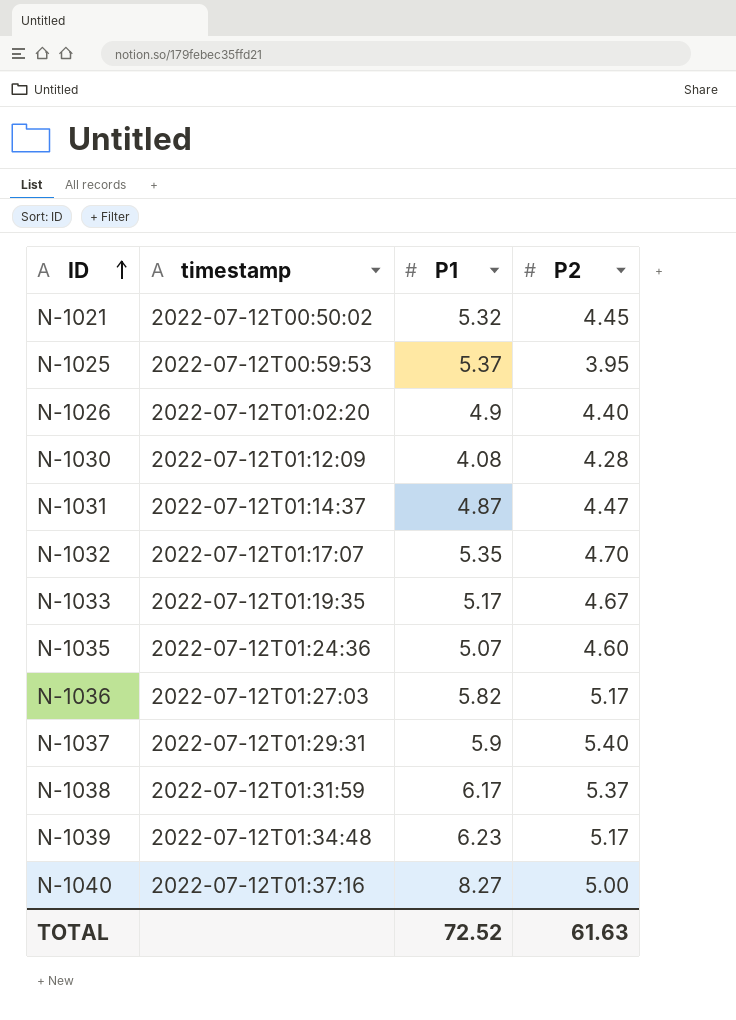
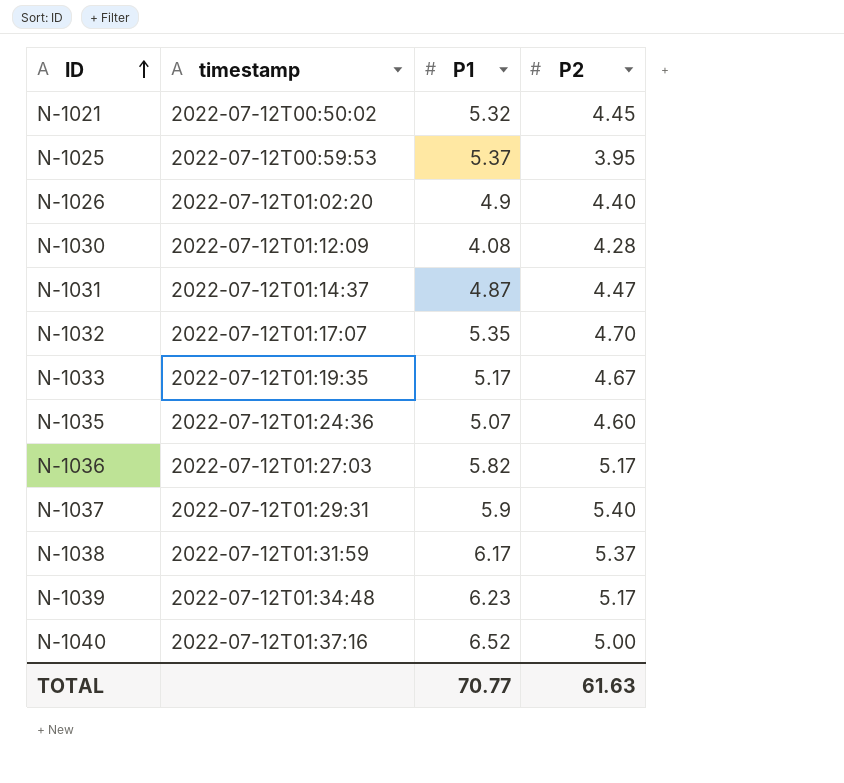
N-1040 | P1: 8.27 -> 6.52
TOTAL | P1: 72.52 -> 70.77

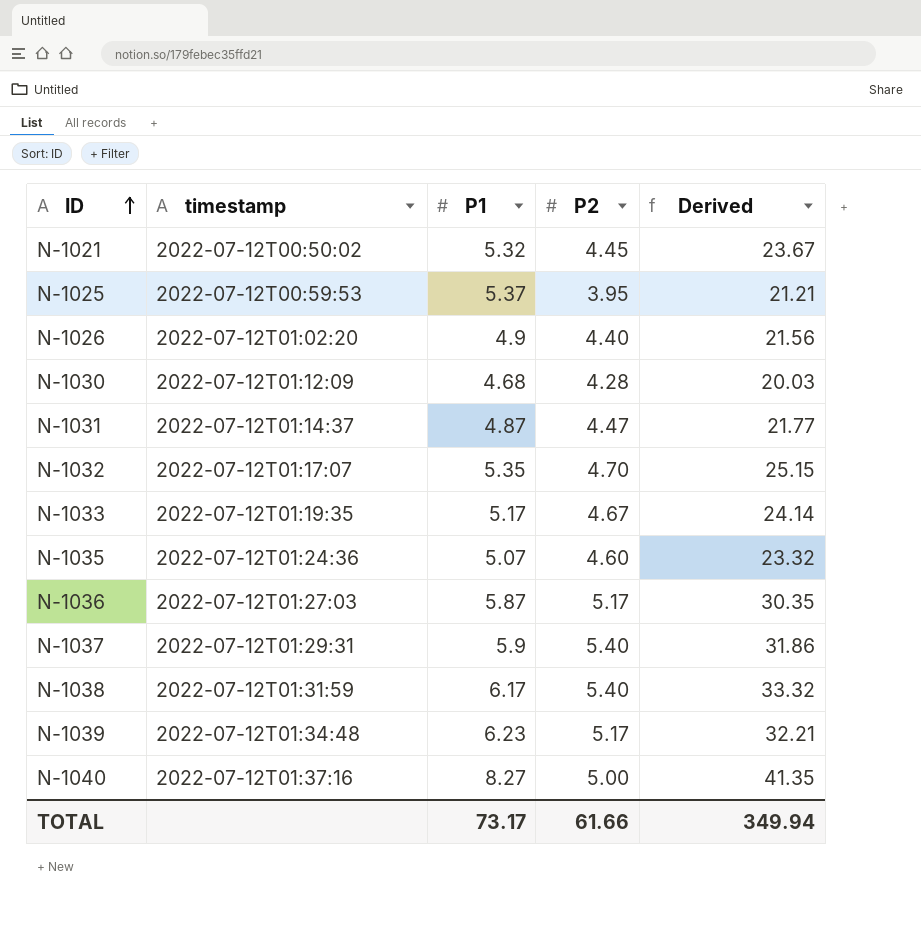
column Derived | formula: none -> [P1] * [P2]
N-1030 | P1: 4.08 -> 4.68
N-1036 | P1: 5.82 -> 5.87
N-1038 | P2: 5.37 -> 5.40
N-1040 | P1: 6.52 -> 8.27
TOTAL | P1: 70.77 -> 73.17
TOTAL | P2: 61.63 -> 61.66

